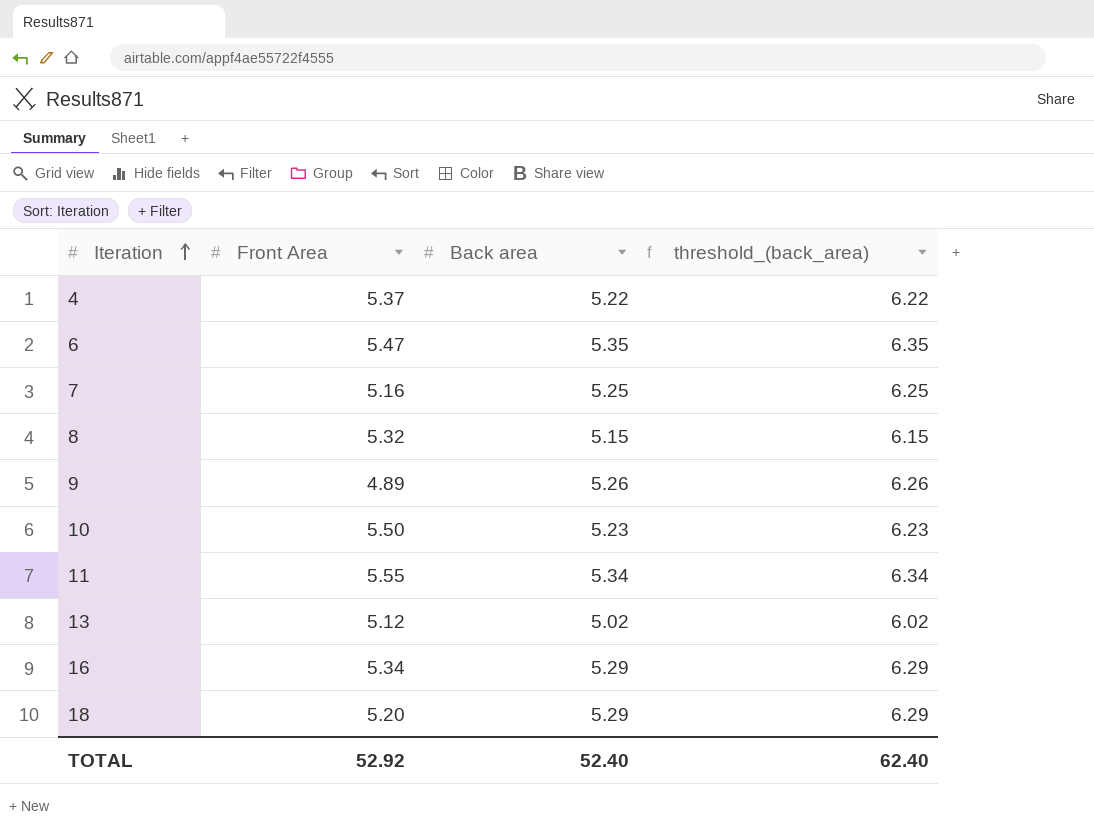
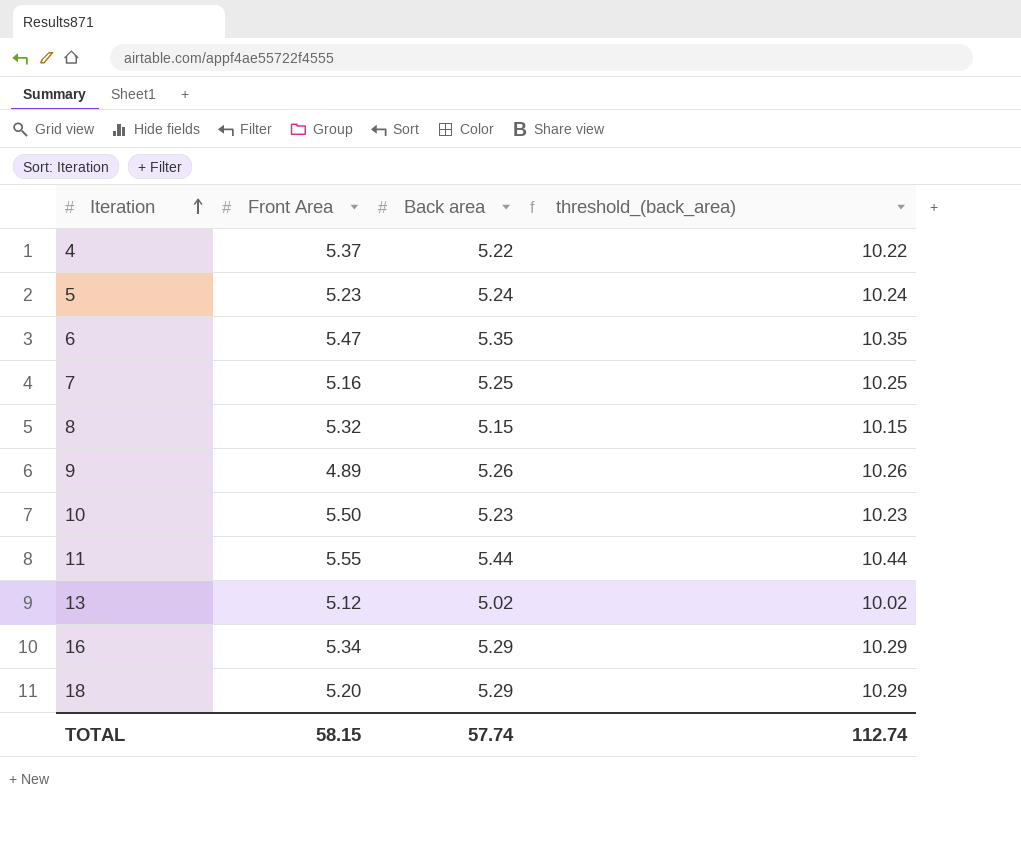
column threshold_(back_area) | formula: [Back area] + 1 -> [Back area] + 5
row 5: none -> 5.23 | 5.24 | 10.24
11 | Back area: 5.34 -> 5.44
TOTAL | Front Area: 52.92 -> 58.15
TOTAL | Back area: 52.40 -> 57.74
TOTAL | threshold_(back_area): 62.40 -> 112.74

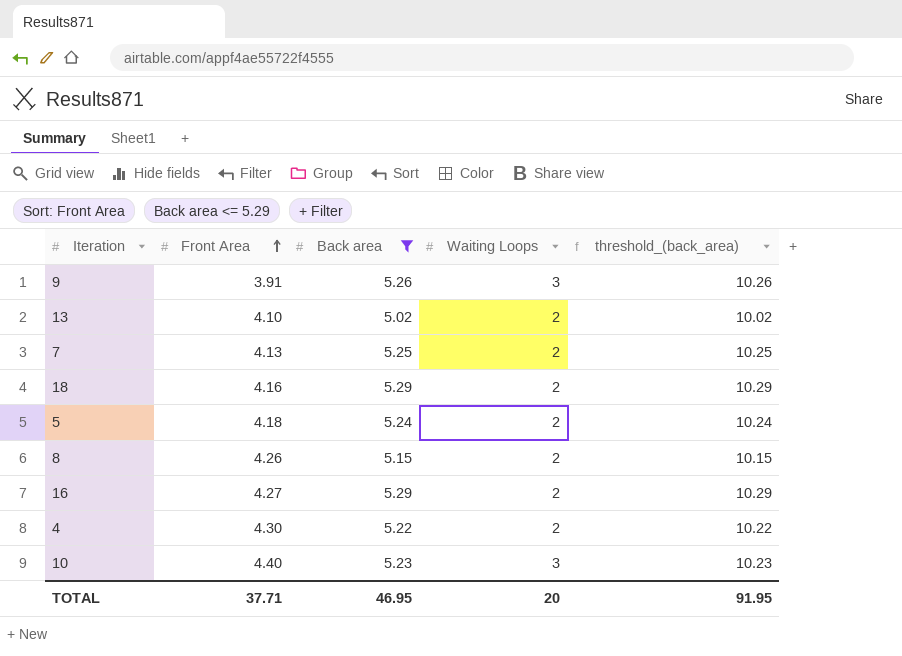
filter: none -> Back area <= 5.29
row order: Iteration ascending -> Front Area ascending
column Waiting Loops | position: none -> 4
9 | Front Area: 4.89 -> 3.91
13 | Front Area: 5.12 -> 4.10
7 | Front Area: 5.16 -> 4.13
18 | Front Area: 5.20 -> 4.16
5 | Front Area: 5.23 -> 4.18
8 | Front Area: 5.32 -> 4.26
16 | Front Area: 5.34 -> 4.27
4 | Front Area: 5.37 -> 4.30
10 | Front Area: 5.50 -> 4.40
TOTAL | Front Area: 58.15 -> 37.71
TOTAL | Back area: 57.74 -> 46.95
TOTAL | threshold_(back_area): 112.74 -> 91.95

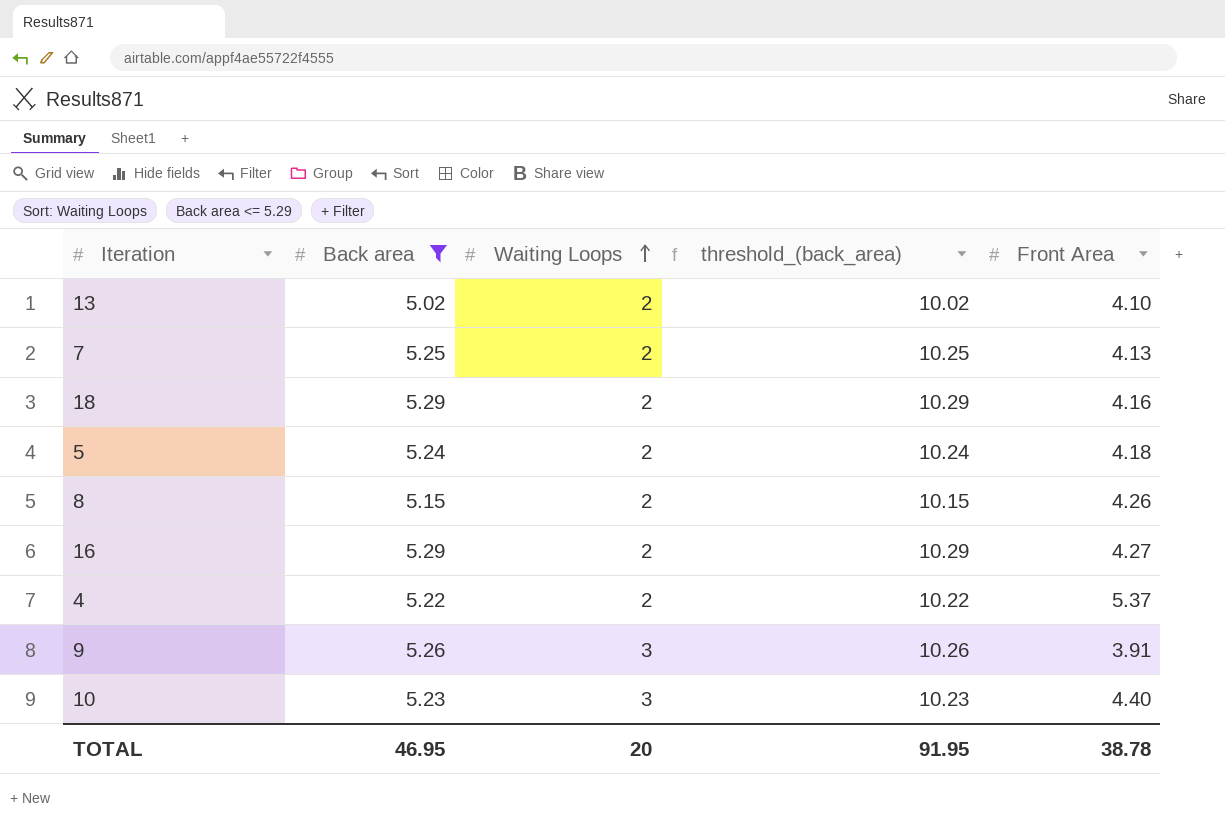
row order: Front Area ascending -> Waiting Loops ascending
column Front Area | position: 2 -> 5
4 | Front Area: 4.30 -> 5.37
TOTAL | Front Area: 37.71 -> 38.78

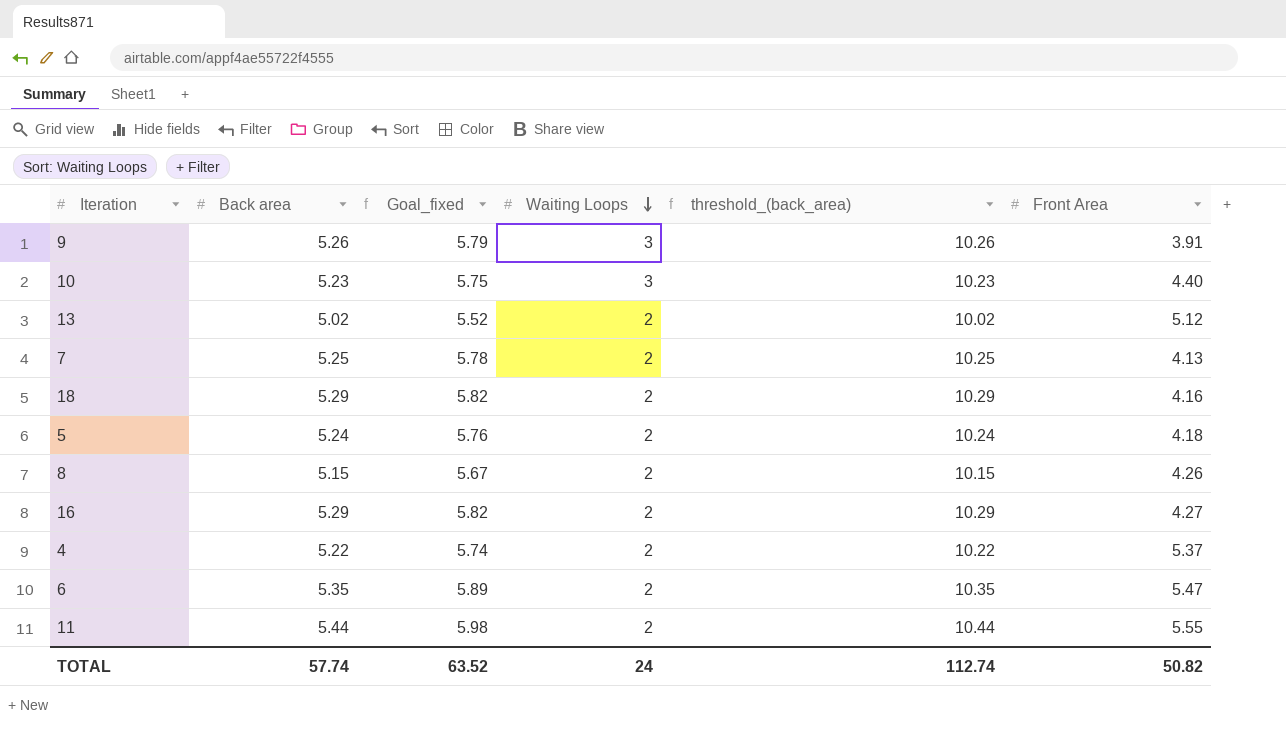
filter: Back area <= 5.29 -> none
row order: Waiting Loops ascending -> Waiting Loops descending
column Goal_fixed | formula: none -> [Back area] * 1.1
13 | Front Area: 4.10 -> 5.12
TOTAL | Back area: 46.95 -> 57.74
TOTAL | Waiting Loops: 20 -> 24
TOTAL | threshold_(back_area): 91.95 -> 112.74
TOTAL | Front Area: 38.78 -> 50.82

